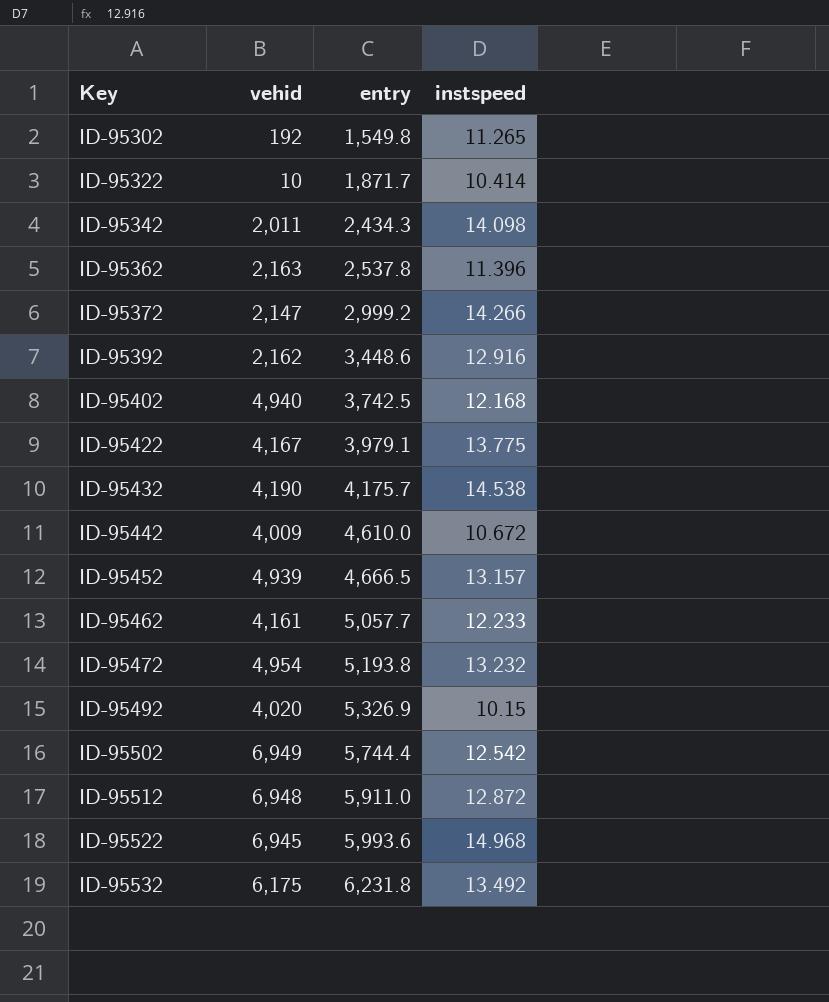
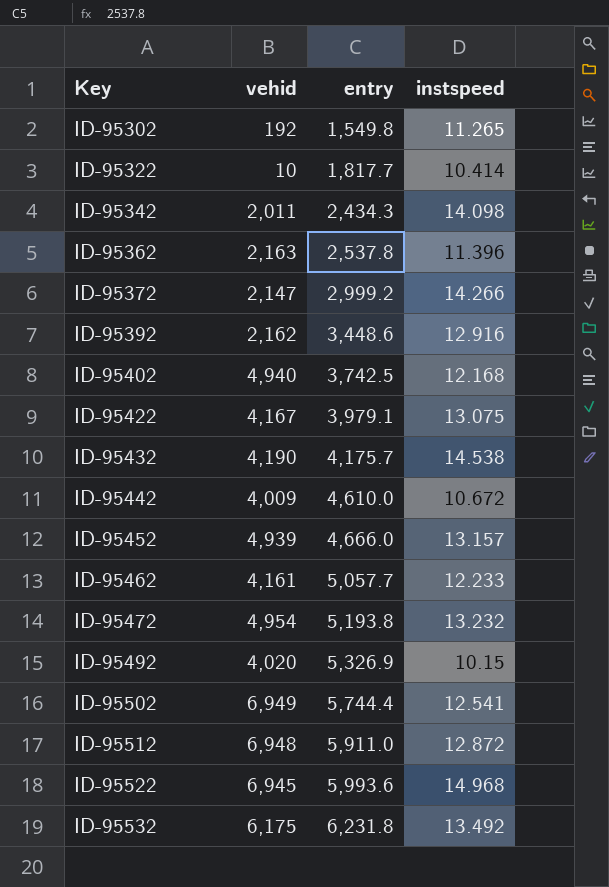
ID-95322 | entry: 1,871.7 -> 1,817.7
ID-95422 | instspeed: 13.775 -> 13.075
ID-95452 | entry: 4,666.5 -> 4,666.0
ID-95502 | instspeed: 12.542 -> 12.541

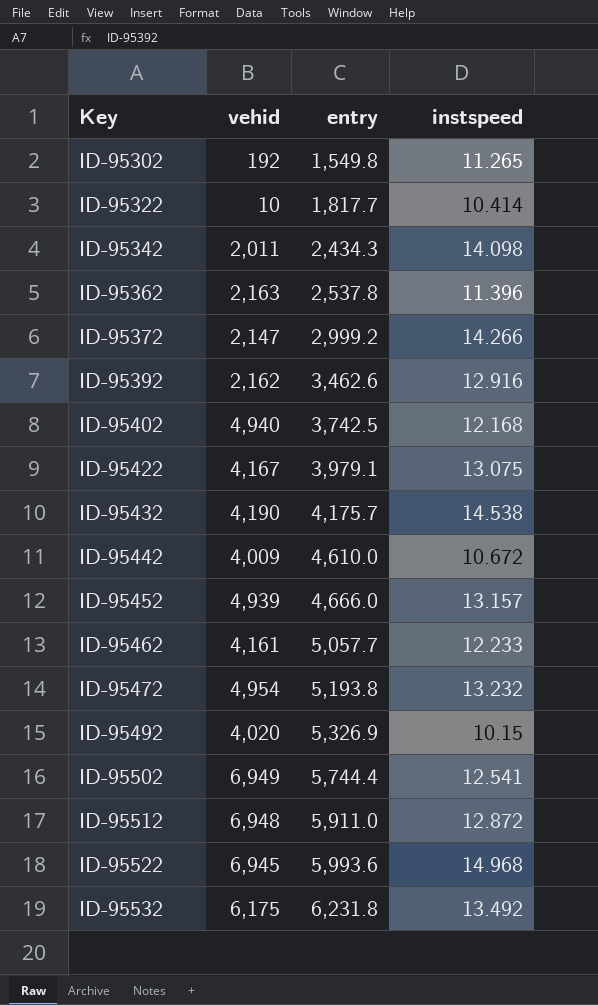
ID-95392 | entry: 3,448.6 -> 3,462.6

